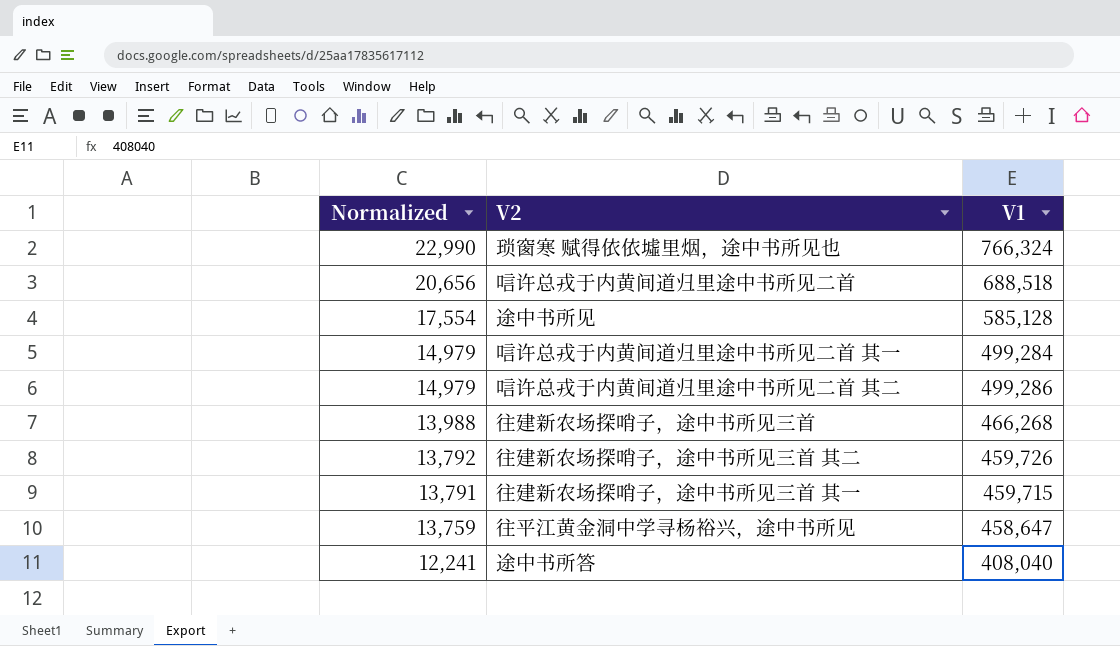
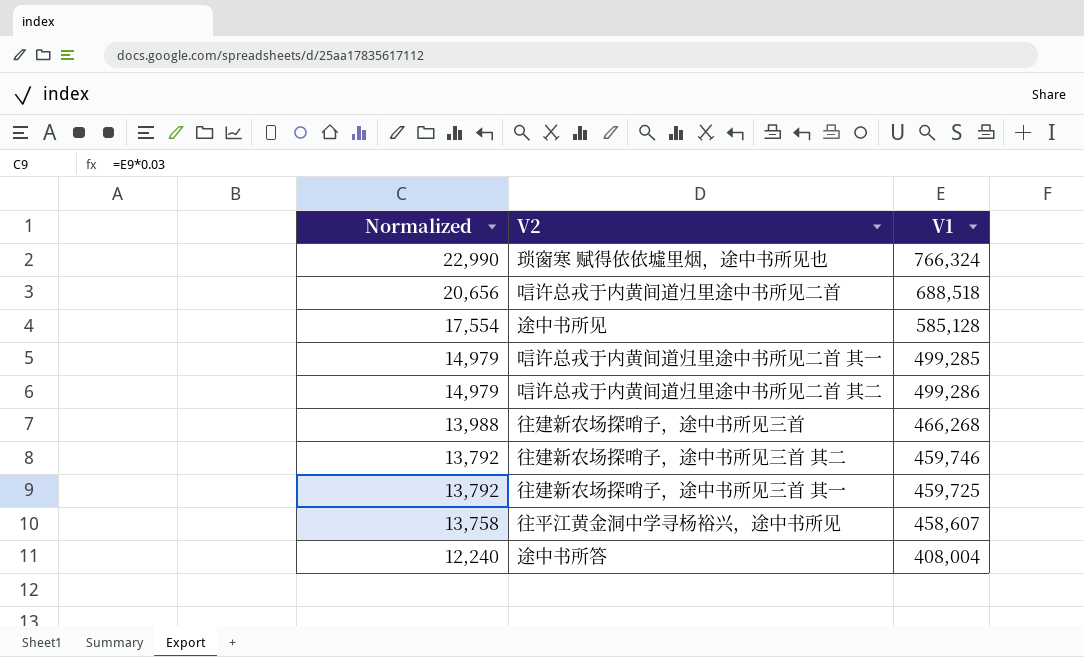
唁许总戎于内黄间道归里途中书所见二首 其一 | V1: 499,284 -> 499,285
往建新农场探哨子，途中书所见三首 其二 | V1: 459,726 -> 459,746
往建新农场探哨子，途中书所见三首 其一 | Normalized: 13,791 -> 13,792
往建新农场探哨子，途中书所见三首 其一 | V1: 459,715 -> 459,725
往平江黄金洞中学寻杨裕兴，途中书所见 | Normalized: 13,759 -> 13,758
往平江黄金洞中学寻杨裕兴，途中书所见 | V1: 458,647 -> 458,607
途中书所答 | Normalized: 12,241 -> 12,240
途中书所答 | V1: 408,040 -> 408,004

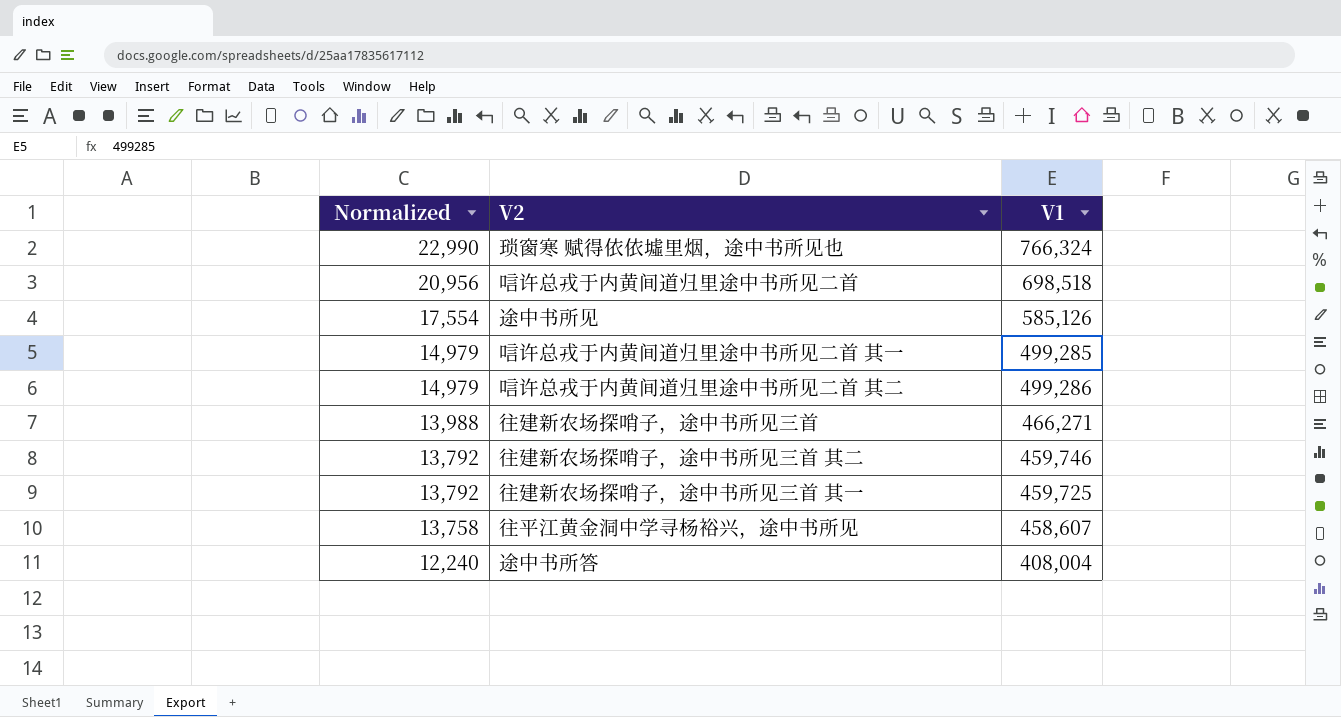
唁许总戎于内黄间道归里途中书所见二首 | Normalized: 20,656 -> 20,956
唁许总戎于内黄间道归里途中书所见二首 | V1: 688,518 -> 698,518
途中书所见 | V1: 585,128 -> 585,126
往建新农场探哨子，途中书所见三首 | V1: 466,268 -> 466,271

